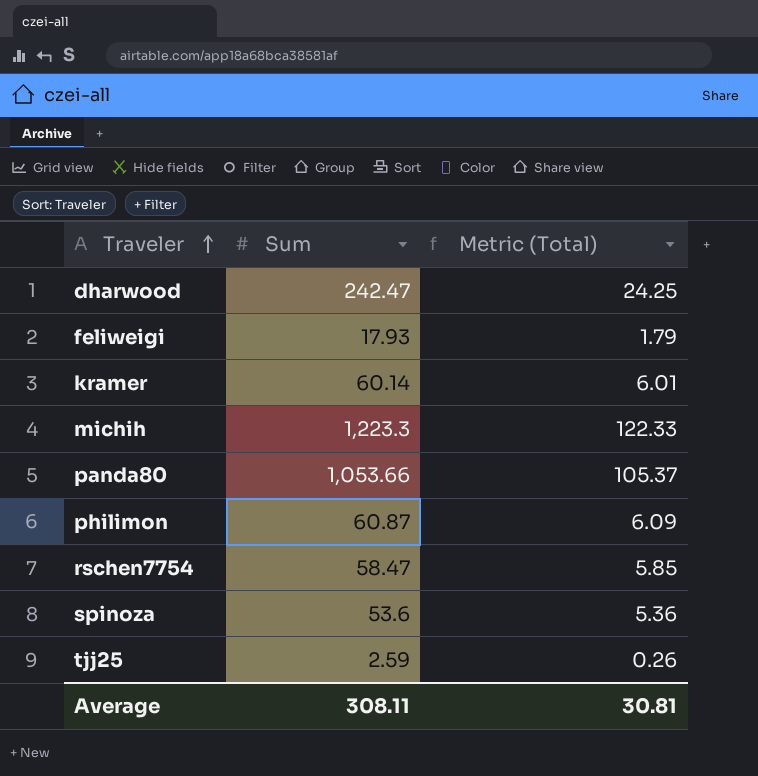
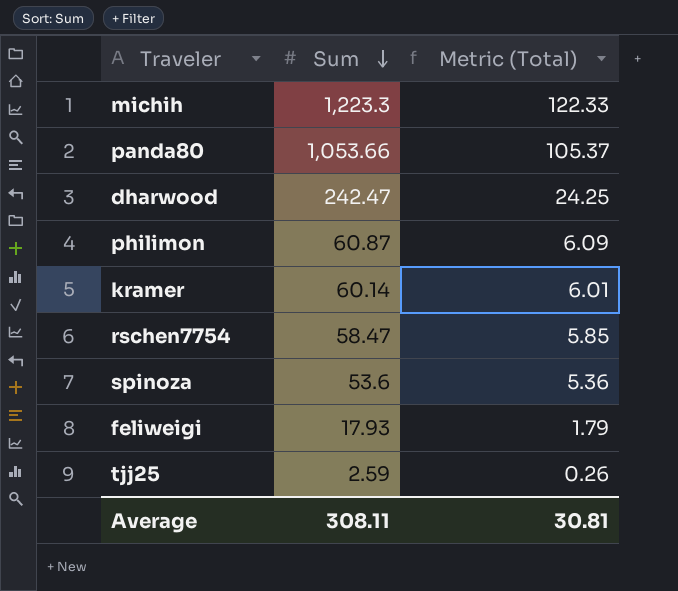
row order: Traveler ascending -> Sum descending

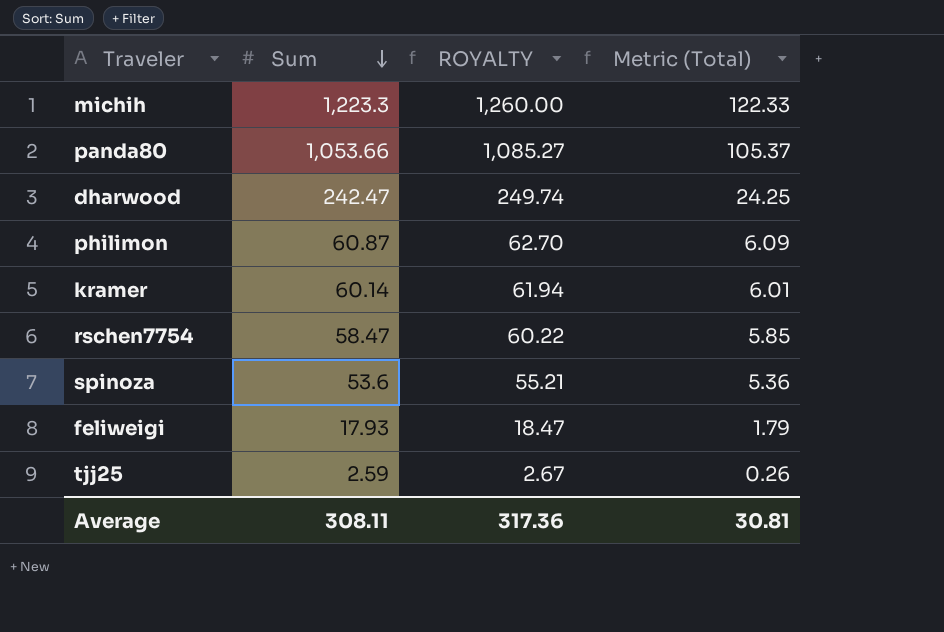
column ROYALTY | formula: none -> [Sum] * 1.03

